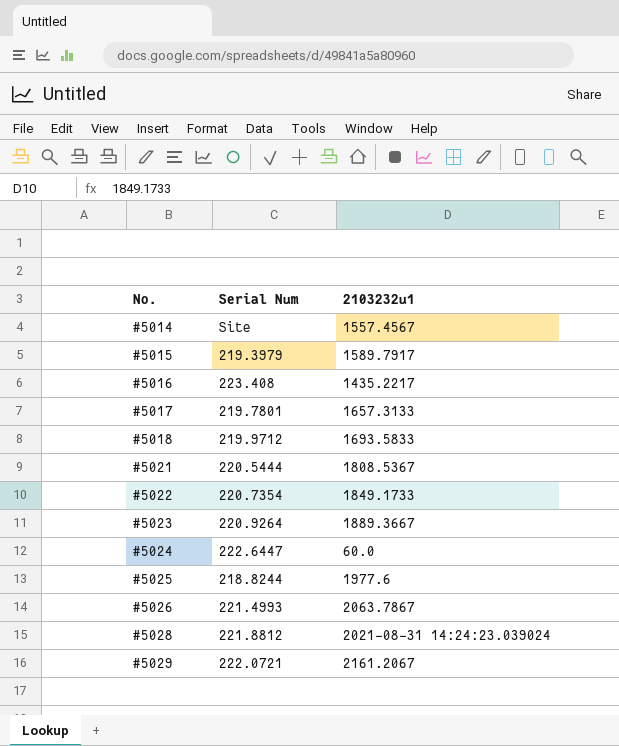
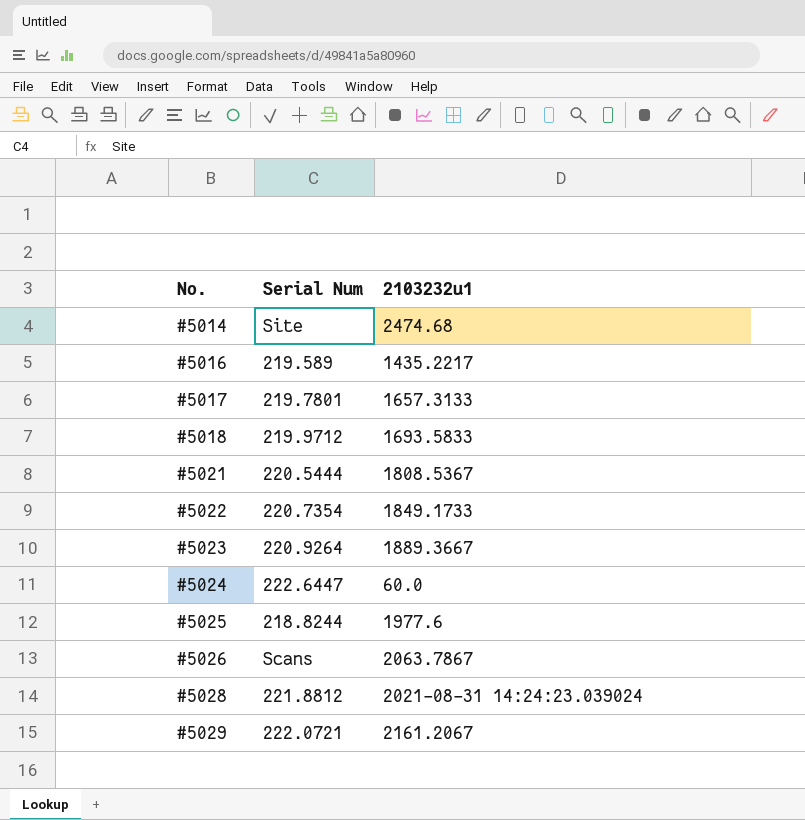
row #5015: 219.3979 | 1589.7917 -> none
#5014 | 2103232u1: 1557.4567 -> 2474.68
#5016 | Serial Num: 223.408 -> 219.589
#5026 | Serial Num: 221.4993 -> Scans

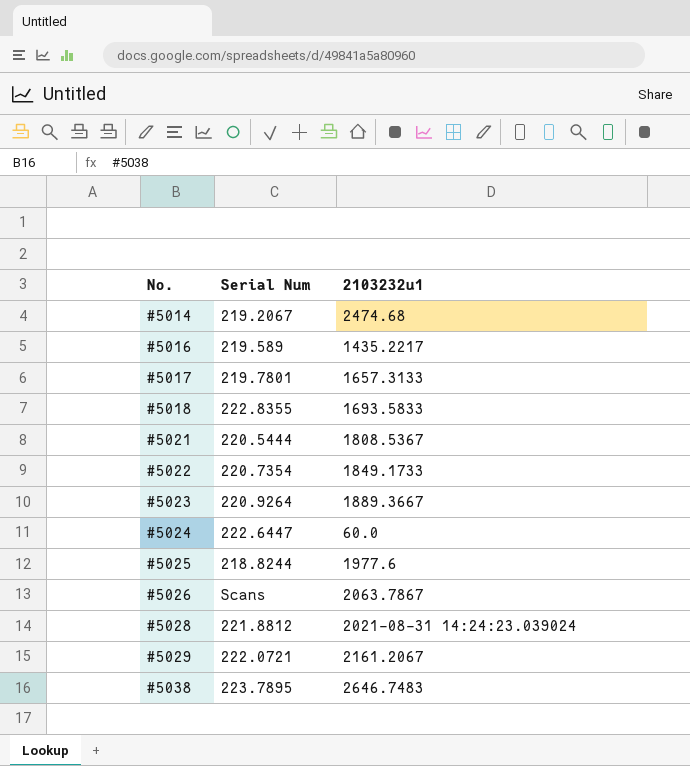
#5014 | Serial Num: Site -> 219.2067
#5018 | Serial Num: 219.9712 -> 222.8355
row #5038: none -> 223.7895 | 2646.7483

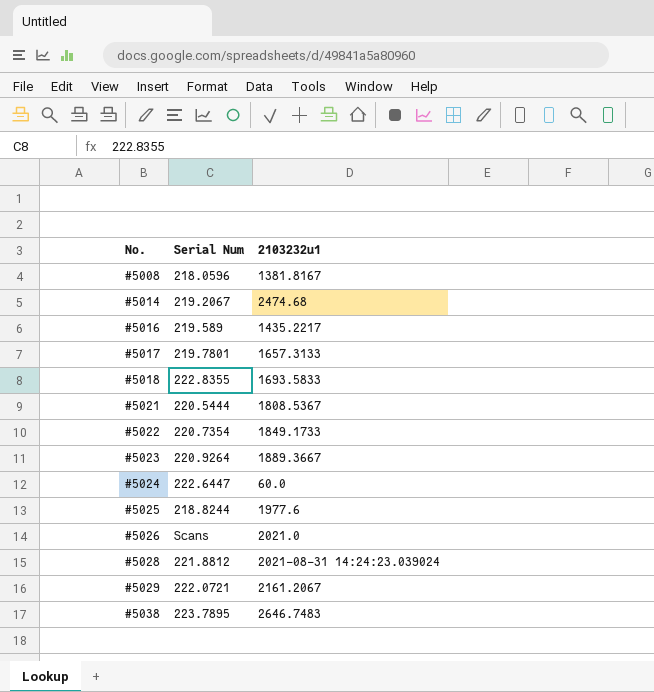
row #5008: none -> 218.0596 | 1381.8167
#5026 | 2103232u1: 2063.7867 -> 2021.0

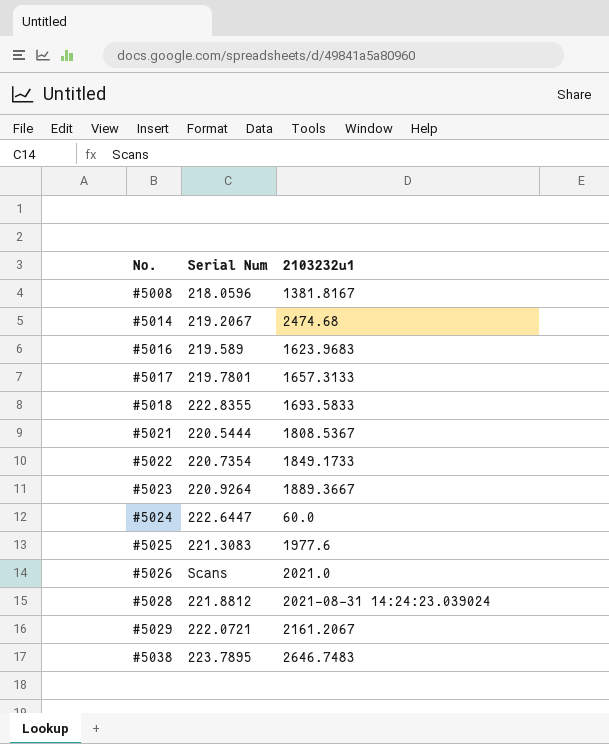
#5016 | 2103232u1: 1435.2217 -> 1623.9683
#5025 | Serial Num: 218.8244 -> 221.3083

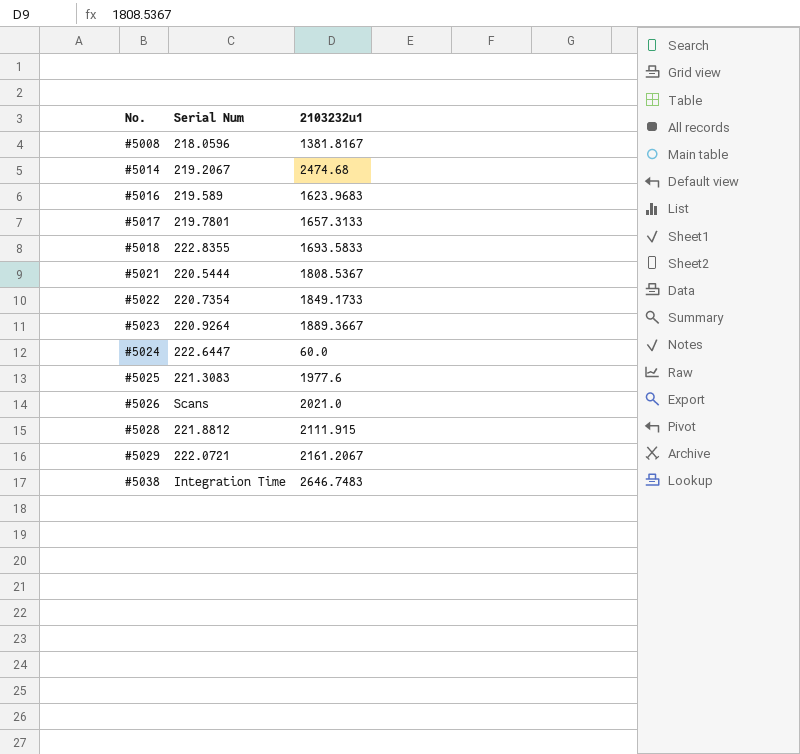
#5028 | 2103232u1: 2021-08-31 14:24:23.039024 -> 2111.915
#5038 | Serial Num: 223.7895 -> Integration Time

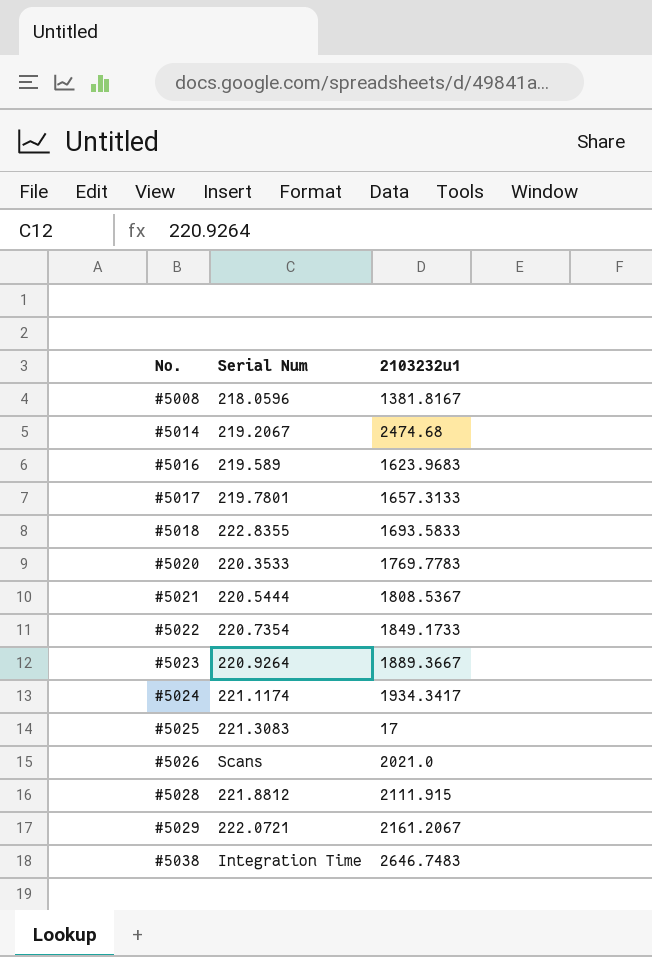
row #5020: none -> 220.3533 | 1769.7783
#5024 | Serial Num: 222.6447 -> 221.1174
#5024 | 2103232u1: 60.0 -> 1934.3417
#5025 | 2103232u1: 1977.6 -> 17

